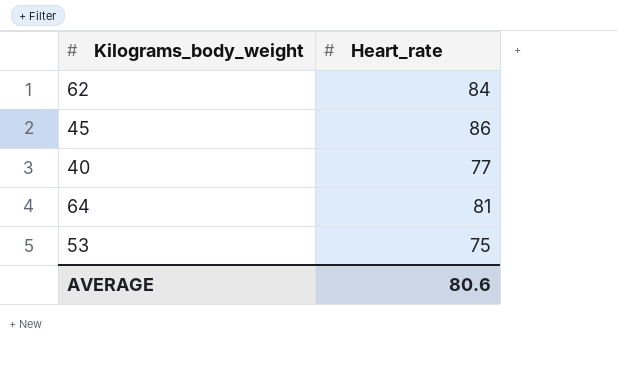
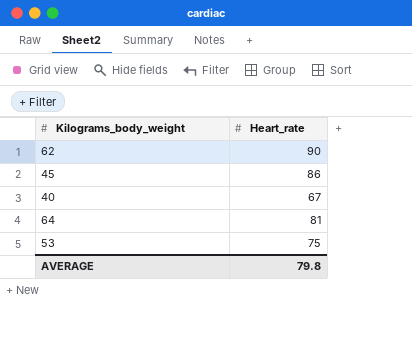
62 | Heart_rate: 84 -> 90
40 | Heart_rate: 77 -> 67
AVERAGE | Heart_rate: 80.6 -> 79.8

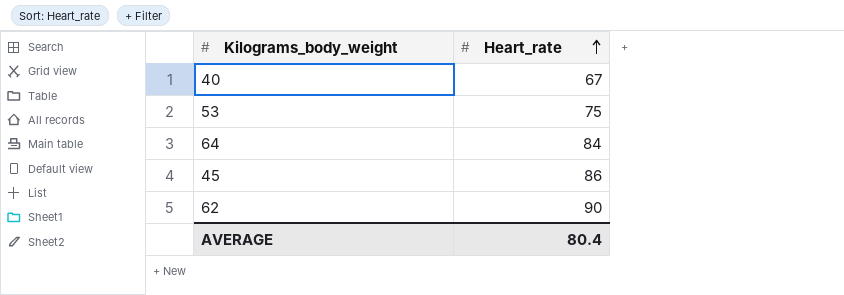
row order: none -> Heart_rate ascending
64 | Heart_rate: 81 -> 84
AVERAGE | Heart_rate: 79.8 -> 80.4

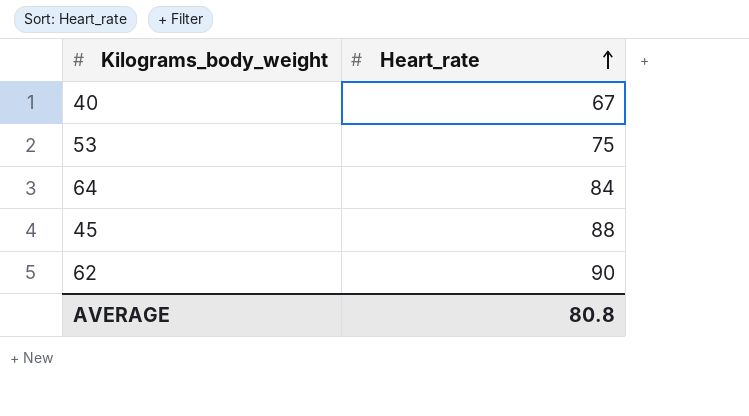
45 | Heart_rate: 86 -> 88
AVERAGE | Heart_rate: 80.4 -> 80.8

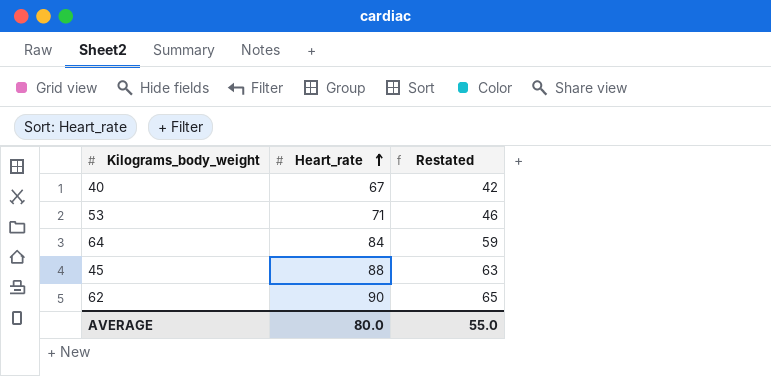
column Restated | formula: none -> [Heart_rate] - 25
53 | Heart_rate: 75 -> 71
AVERAGE | Heart_rate: 80.8 -> 80.0

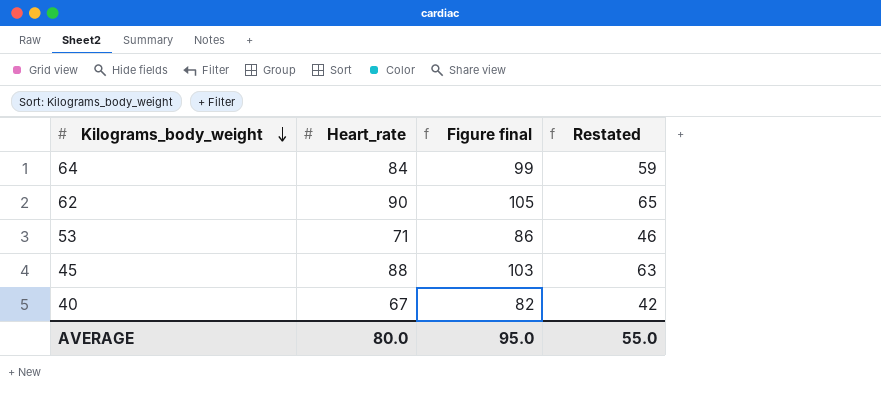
row order: Heart_rate ascending -> Kilograms_body_weight descending
column Figure final | formula: none -> [Heart_rate] + 15

